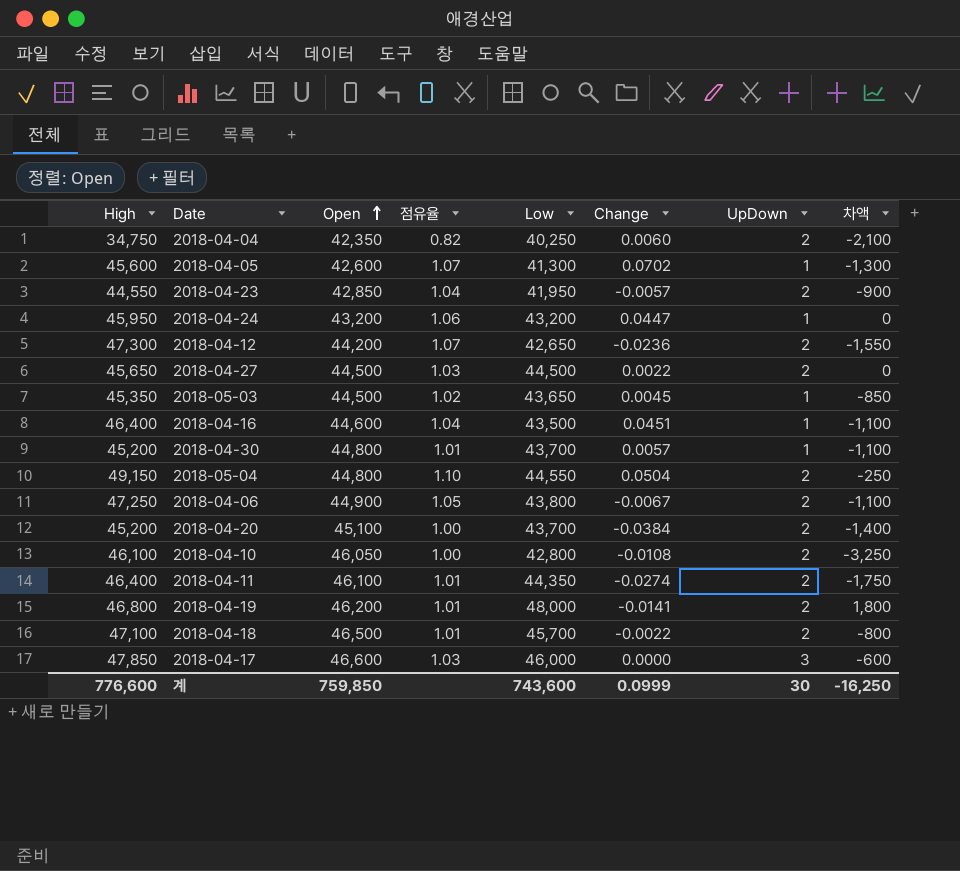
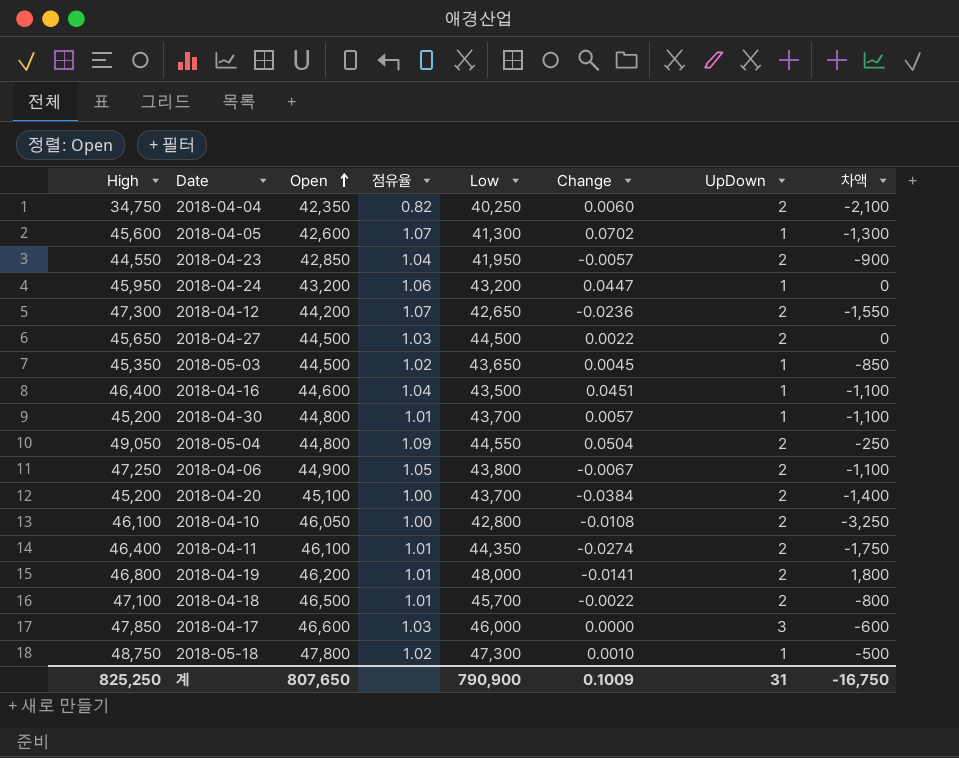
2018-05-04 | High: 49,150 -> 49,050
2018-05-04 | 점유율: 1.10 -> 1.09
row 2018-05-18: none -> 48,750 | 47,800 | 1.02 | 47,300 | 0.0010 | 1 | -500
계 | High: 776,600 -> 825,250
계 | Open: 759,850 -> 807,650
계 | Low: 743,600 -> 790,900
계 | Change: 0.0999 -> 0.1009
계 | UpDown: 30 -> 31
계 | 차액: -16,250 -> -16,750

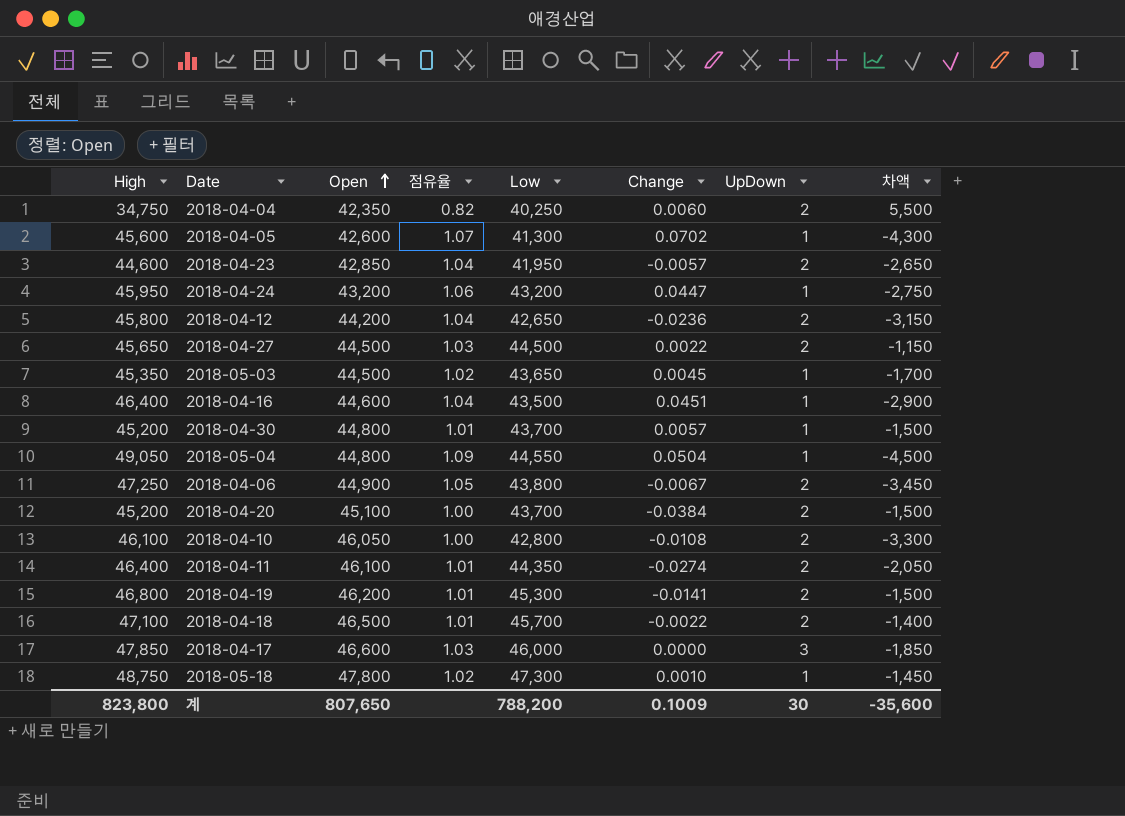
column 차액 | formula: [Low] - [Open] -> [Low] - [High]
2018-04-23 | High: 44,550 -> 44,600
2018-04-12 | High: 47,300 -> 45,800
2018-04-12 | 점유율: 1.07 -> 1.04
2018-05-04 | UpDown: 2 -> 1
2018-04-19 | Low: 48,000 -> 45,300
계 | High: 825,250 -> 823,800
계 | Low: 790,900 -> 788,200
계 | UpDown: 31 -> 30
계 | 차액: -16,750 -> -35,600

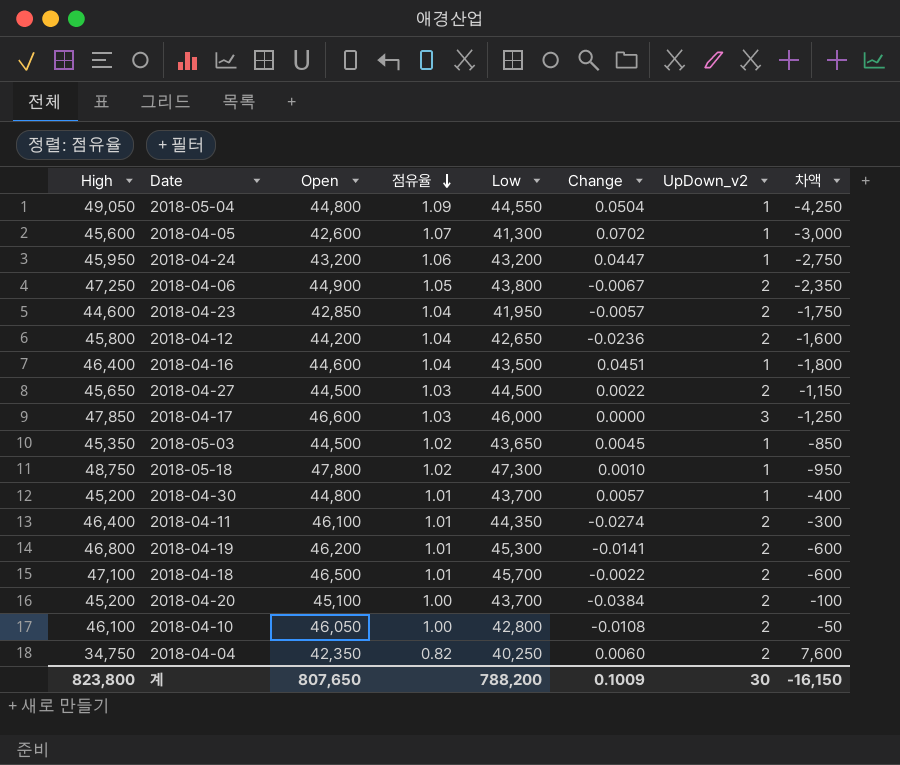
row order: Open ascending -> 점유율 descending
column name: UpDown -> UpDown_v2
column 차액 | formula: [Low] - [High] -> [Open] - [High]
계 | 차액: -35,600 -> -16,150

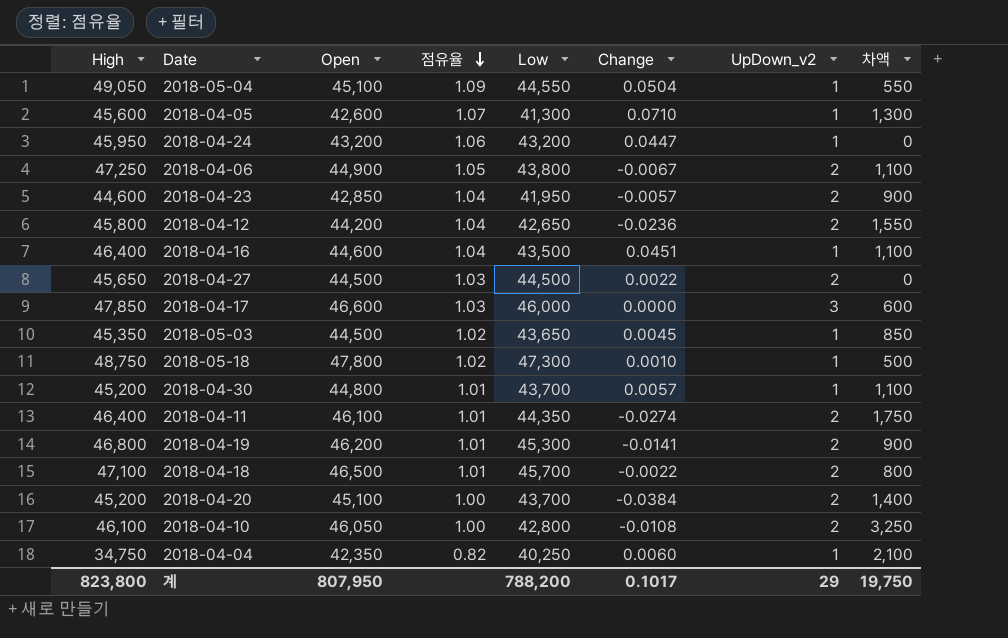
column 차액 | formula: [Open] - [High] -> [Open] - [Low]
2018-05-04 | Open: 44,800 -> 45,100
2018-04-05 | Change: 0.0702 -> 0.0710
2018-04-04 | UpDown_v2: 2 -> 1
계 | Open: 807,650 -> 807,950
계 | Change: 0.1009 -> 0.1017
계 | UpDown_v2: 30 -> 29
계 | 차액: -16,150 -> 19,750

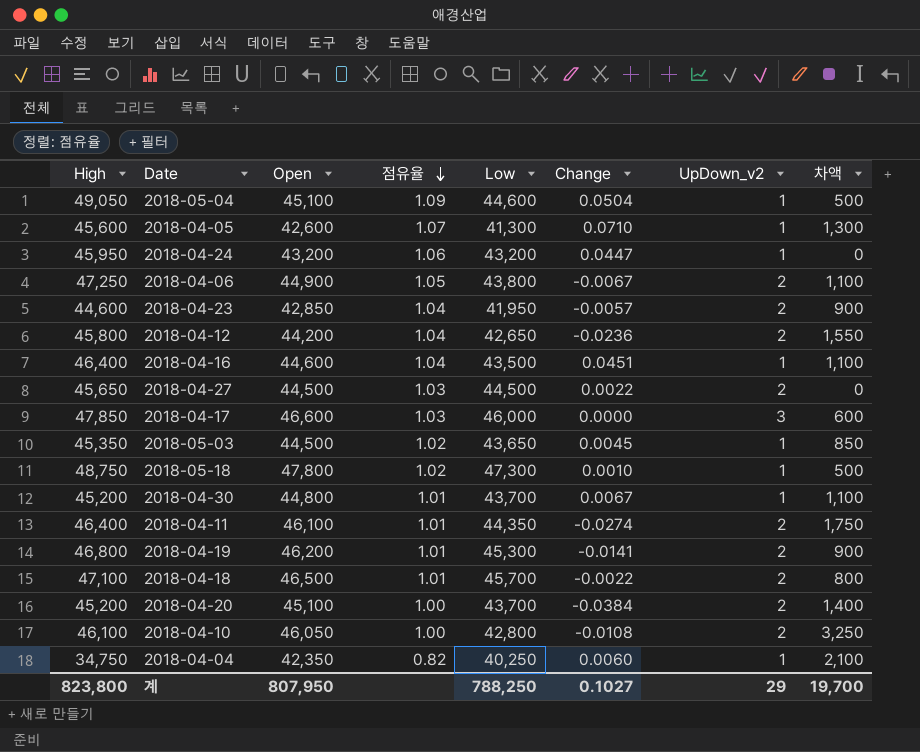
2018-05-04 | Low: 44,550 -> 44,600
2018-05-04 | 차액: 550 -> 500
2018-04-30 | Change: 0.0057 -> 0.0067
계 | Low: 788,200 -> 788,250
계 | Change: 0.1017 -> 0.1027
계 | 차액: 19,750 -> 19,700

